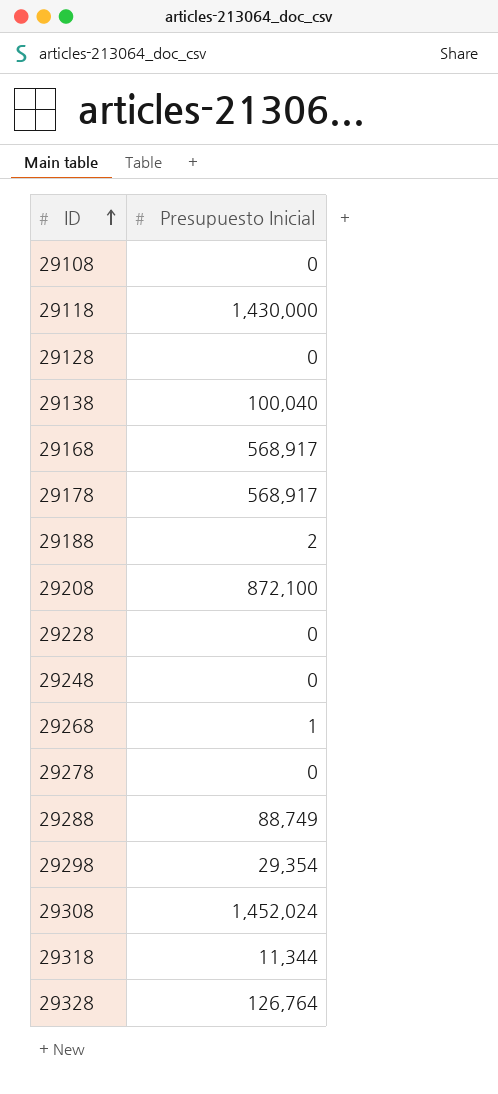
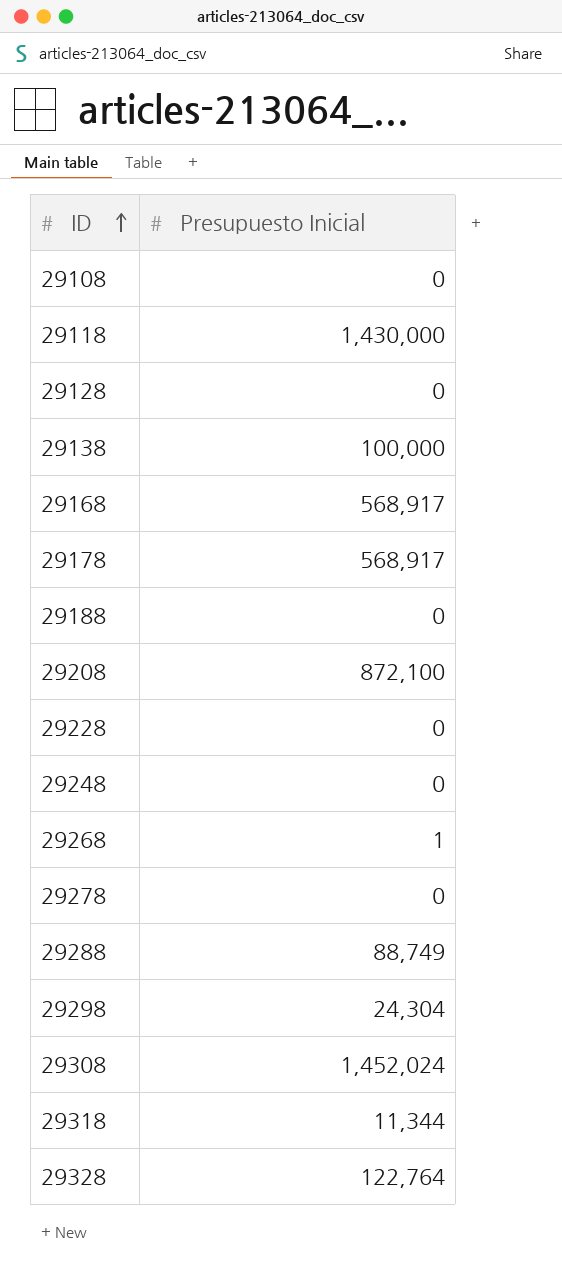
29138 | Presupuesto Inicial: 100,040 -> 100,000
29188 | Presupuesto Inicial: 2 -> 0
29298 | Presupuesto Inicial: 29,354 -> 24,304
29328 | Presupuesto Inicial: 126,764 -> 122,764

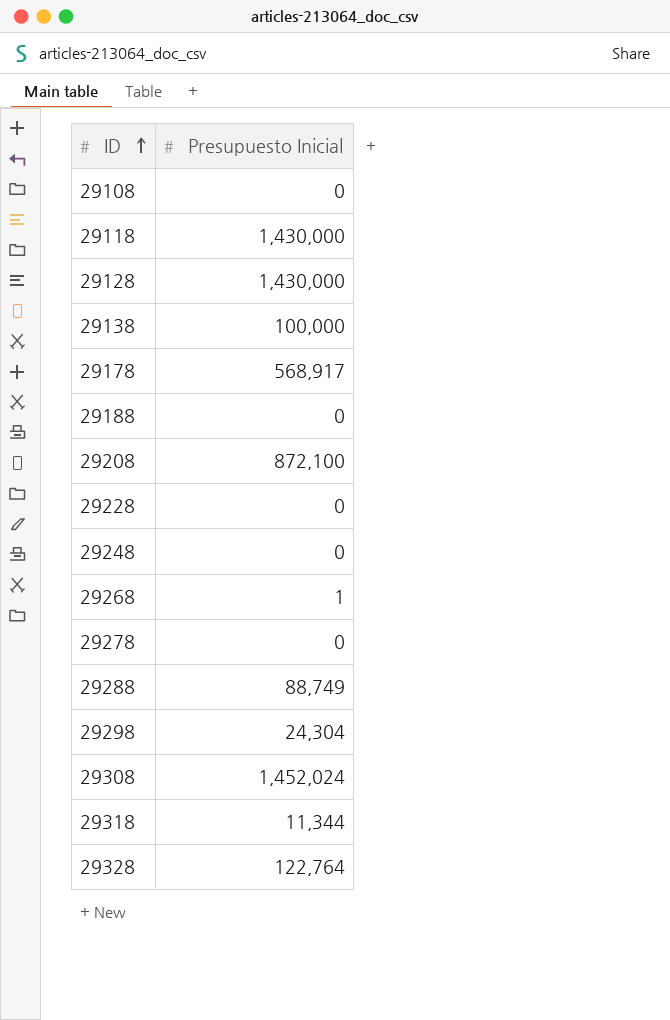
row 29168: 568,917 -> none
29128 | Presupuesto Inicial: 0 -> 1,430,000

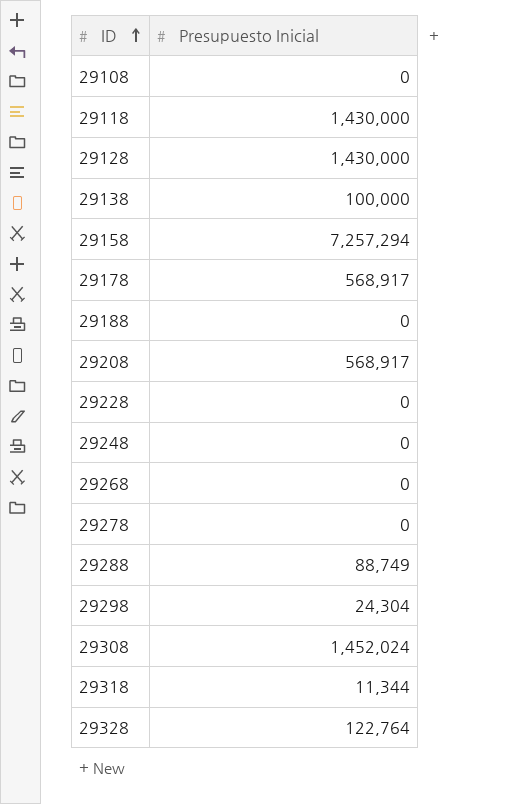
row 29158: none -> 7,257,294
29208 | Presupuesto Inicial: 872,100 -> 568,917
29268 | Presupuesto Inicial: 1 -> 0

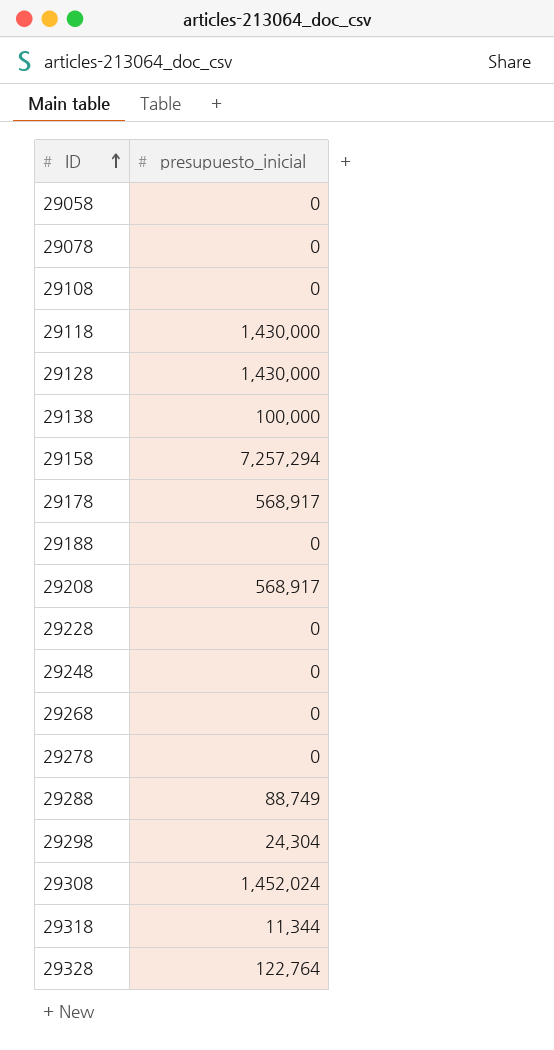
column name: Presupuesto Inicial -> presupuesto_inicial
row 29058: none -> 0
row 29078: none -> 0

